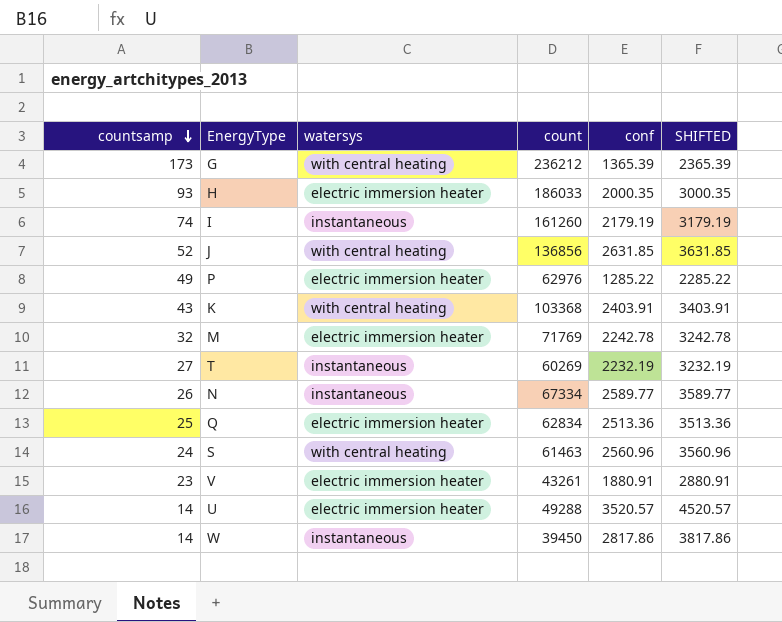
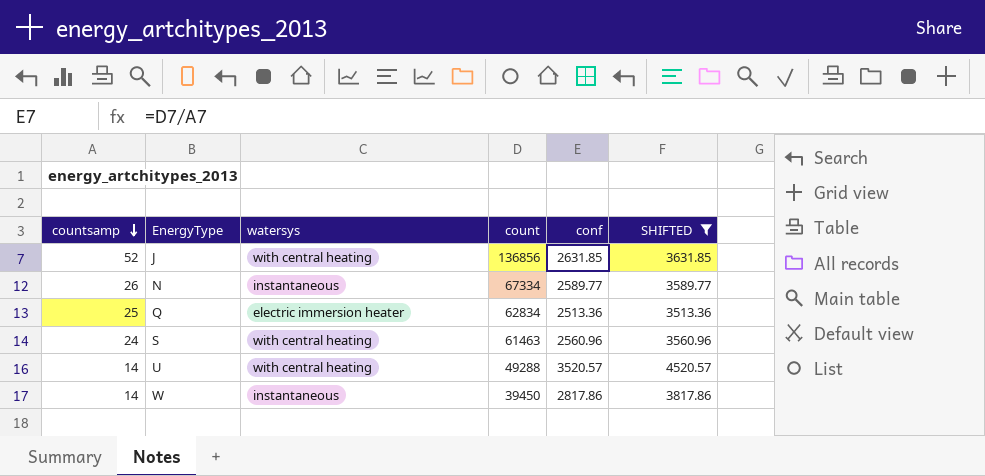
filter: none -> SHIFTED >= 3513.36
U | watersys: electric immersion heater -> with central heating

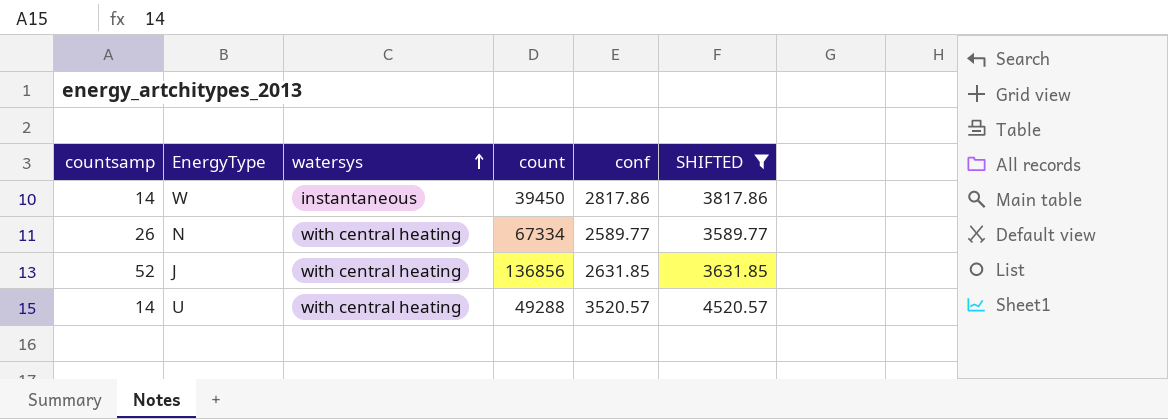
row order: countsamp descending -> watersys ascending
row Q: 25 | electric immersion heater | 62834 | 2513.36 | 3513.36 -> none
row S: 24 | with central heating | 61463 | 2560.96 | 3560.96 -> none
N | watersys: instantaneous -> with central heating

